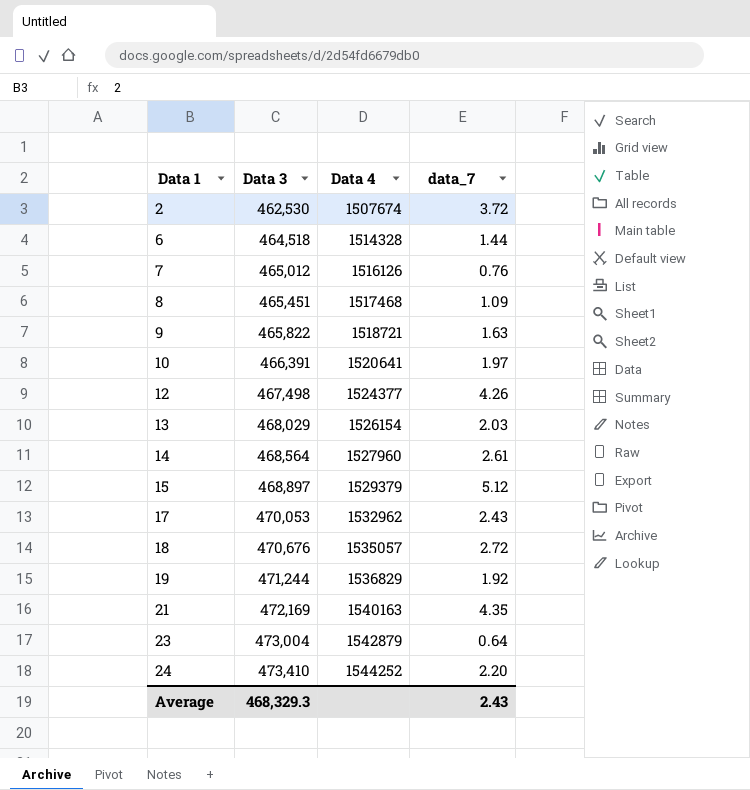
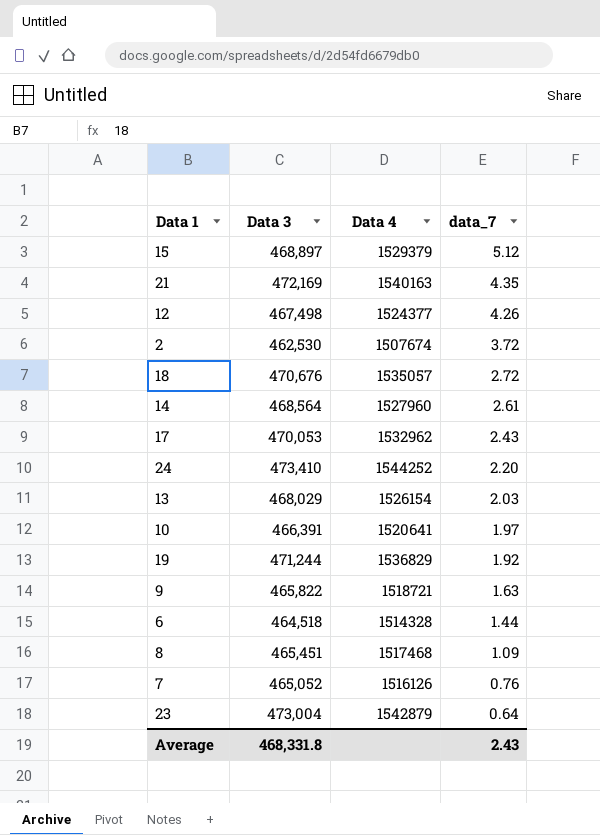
row order: Data 1 ascending -> data_7 descending
7 | Data 3: 465,012 -> 465,052
Average | Data 3: 468,329.3 -> 468,331.8

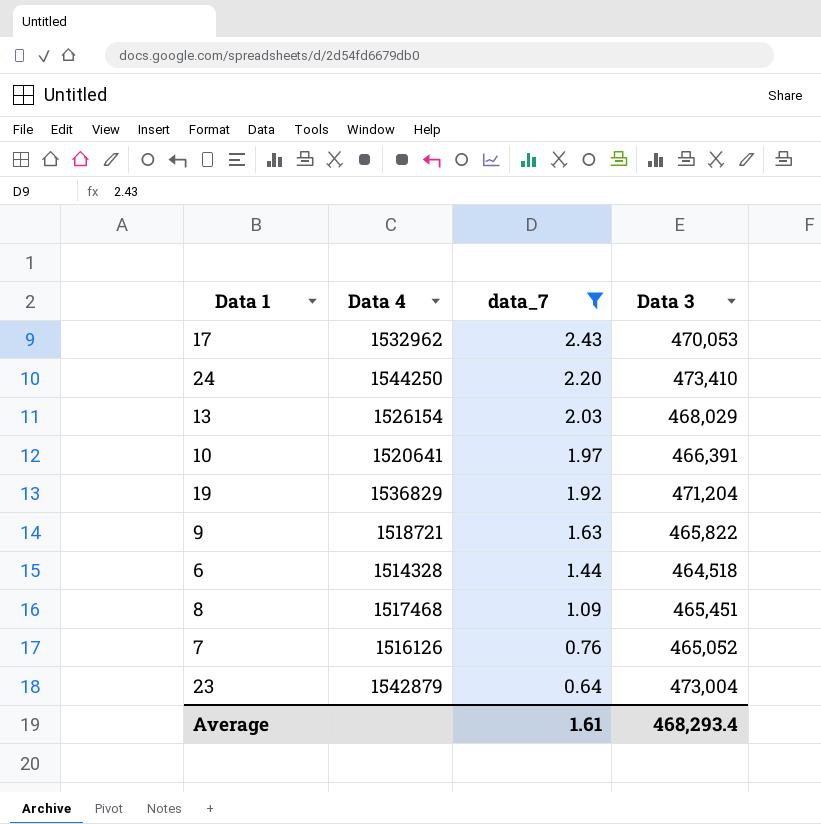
filter: none -> data_7 <= 2.43
column Data 3 | position: 2 -> 4
24 | Data 4: 1544252 -> 1544250
19 | Data 3: 471,244 -> 471,204
Average | data_7: 2.43 -> 1.61
Average | Data 3: 468,331.8 -> 468,293.4

